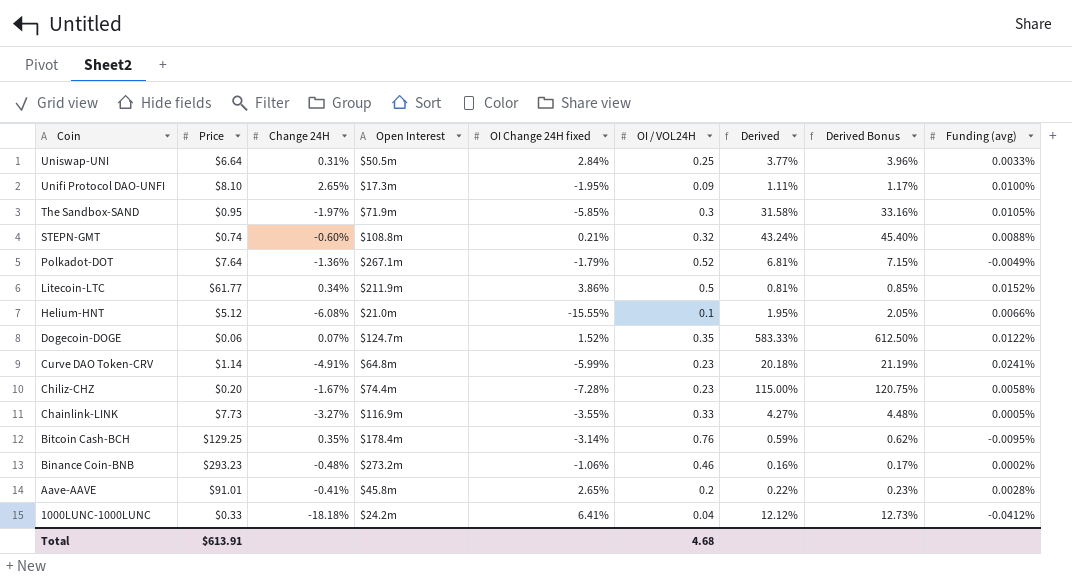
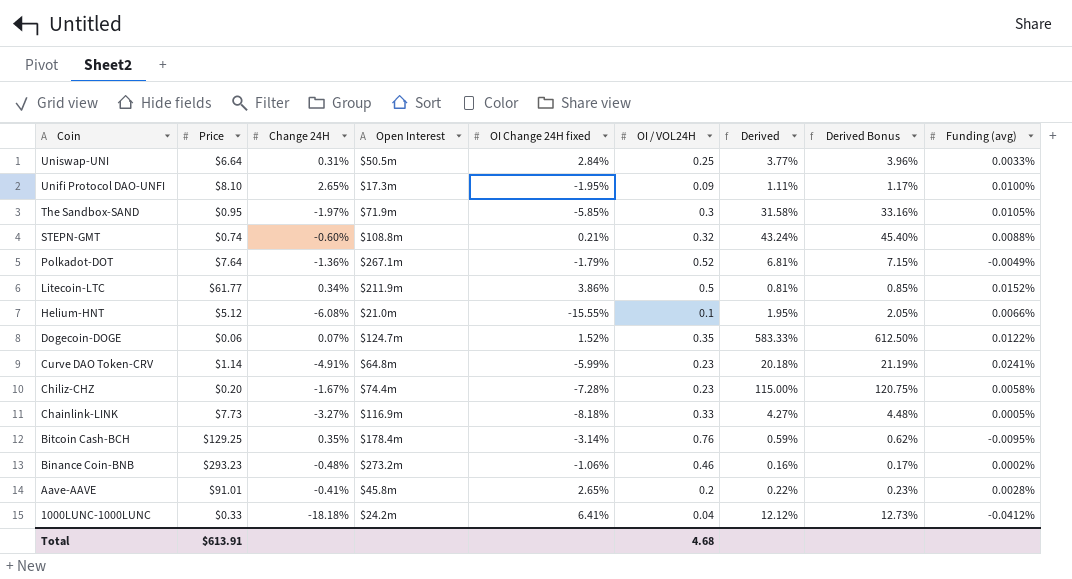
Chainlink-LINK | OI Change 24H fixed: -3.55% -> -8.18%

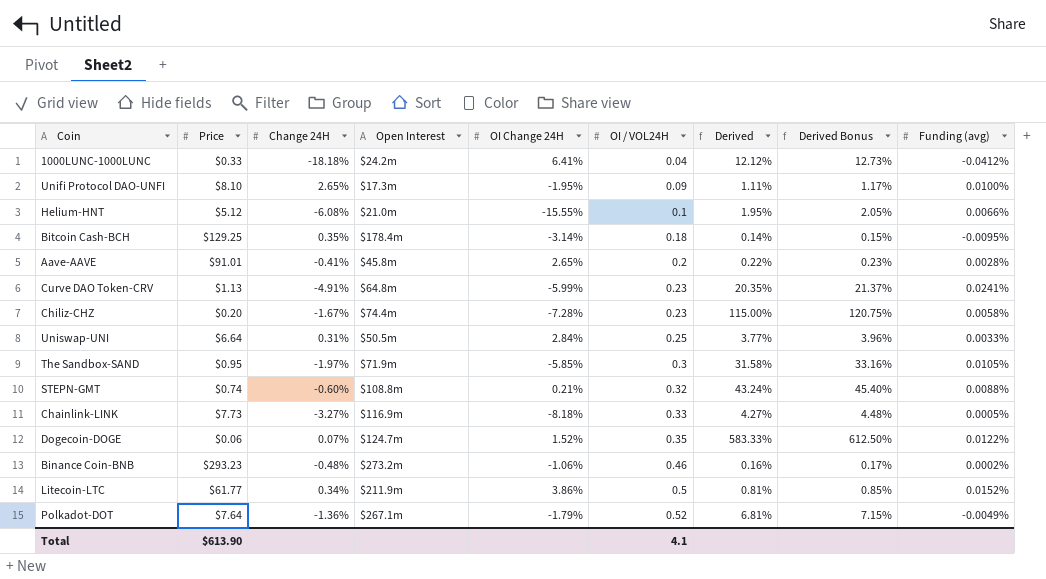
row order: Coin descending -> OI / VOL24H ascending
column name: OI Change 24H fixed -> OI Change 24H
Bitcoin Cash-BCH | OI / VOL24H: 0.76 -> 0.18
Bitcoin Cash-BCH | Derived: 0.59% -> 0.14%
Bitcoin Cash-BCH | Derived Bonus: 0.62% -> 0.15%
Curve DAO Token-CRV | Price: $1.14 -> $1.13
Curve DAO Token-CRV | Derived: 20.18% -> 20.35%
Curve DAO Token-CRV | Derived Bonus: 21.19% -> 21.37%
Total | Price: $613.91 -> $613.90
Total | OI / VOL24H: 4.68 -> 4.1

